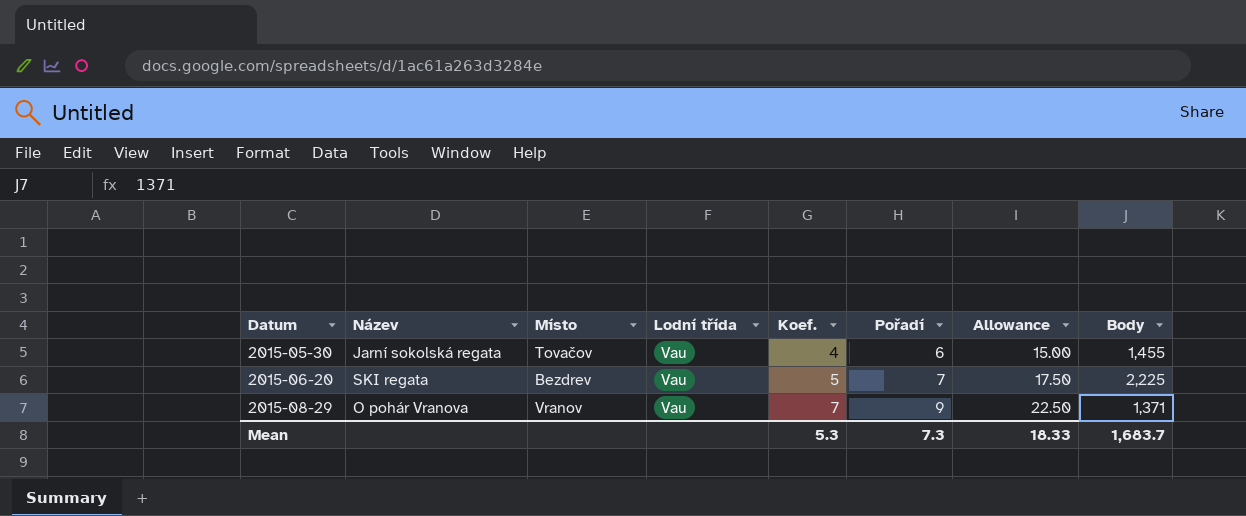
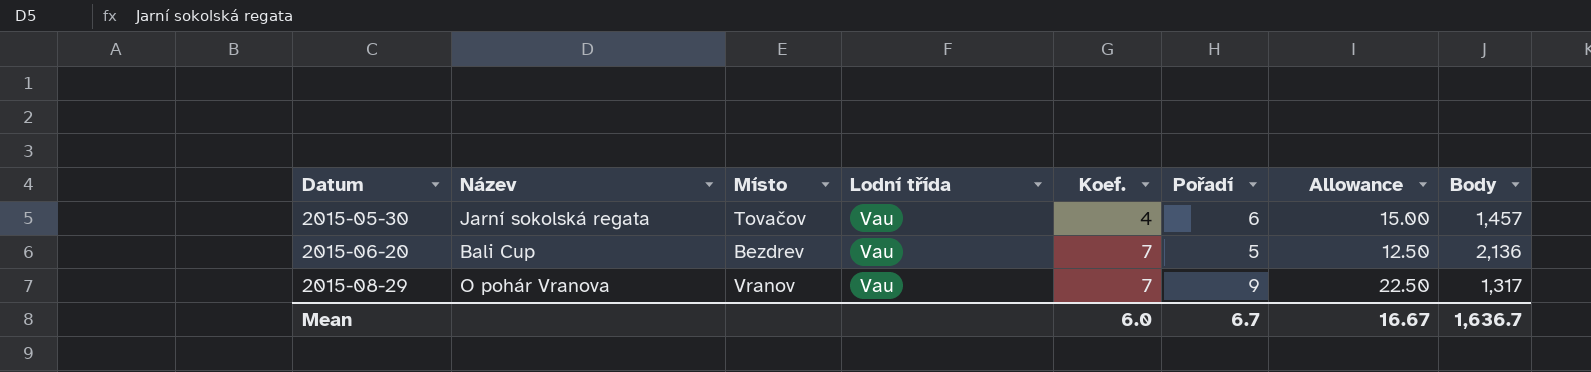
2015-05-30 | Body: 1,455 -> 1,457
2015-06-20 | Název: SKI regata -> Bali Cup
2015-06-20 | Koef.: 5 -> 7
2015-06-20 | Pořadí: 7 -> 5
2015-06-20 | Allowance: 17.50 -> 12.50
2015-06-20 | Body: 2,225 -> 2,136
2015-08-29 | Body: 1,371 -> 1,317
Mean | Koef.: 5.3 -> 6.0
Mean | Pořadí: 7.3 -> 6.7
Mean | Allowance: 18.33 -> 16.67
Mean | Body: 1,683.7 -> 1,636.7

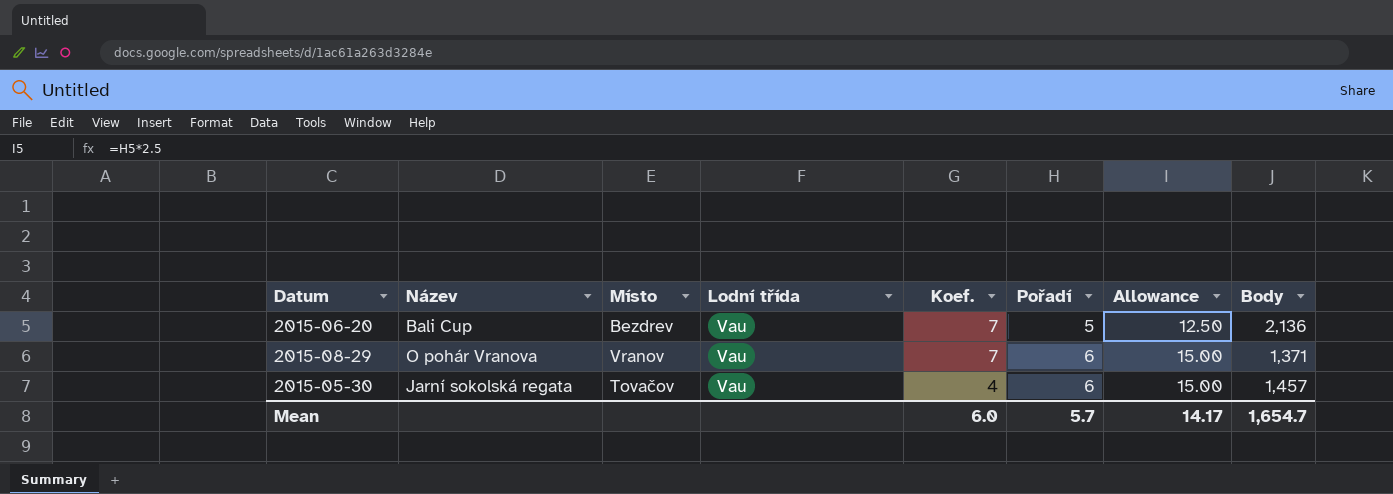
row order: Datum ascending -> Koef. descending
2015-08-29 | Pořadí: 9 -> 6
2015-08-29 | Allowance: 22.50 -> 15.00
2015-08-29 | Body: 1,317 -> 1,371
Mean | Pořadí: 6.7 -> 5.7
Mean | Allowance: 16.67 -> 14.17
Mean | Body: 1,636.7 -> 1,654.7

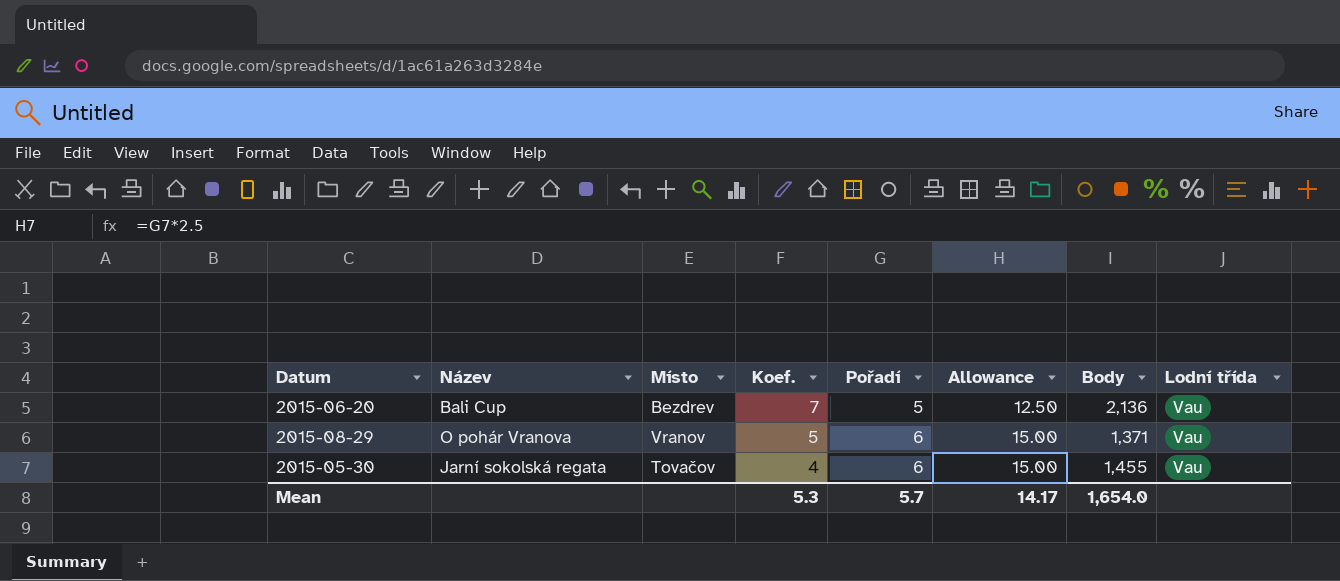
column Lodní třída | position: 4 -> 8
2015-08-29 | Koef.: 7 -> 5
2015-05-30 | Body: 1,457 -> 1,455
Mean | Koef.: 6.0 -> 5.3
Mean | Body: 1,654.7 -> 1,654.0

